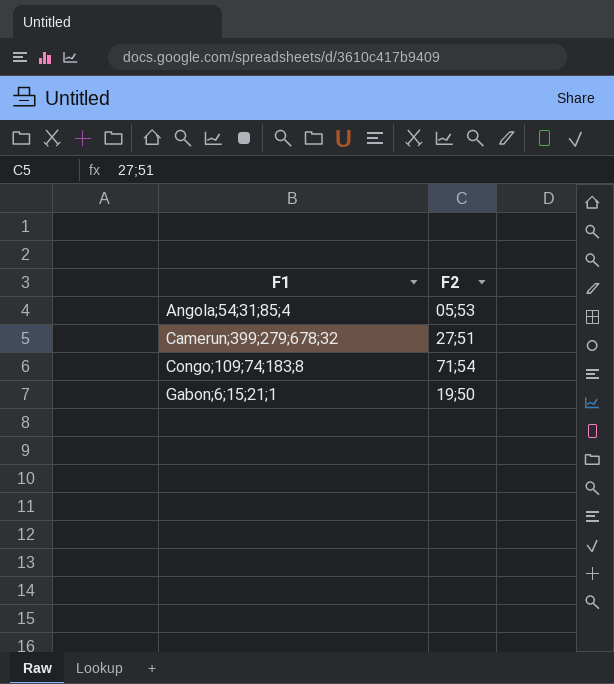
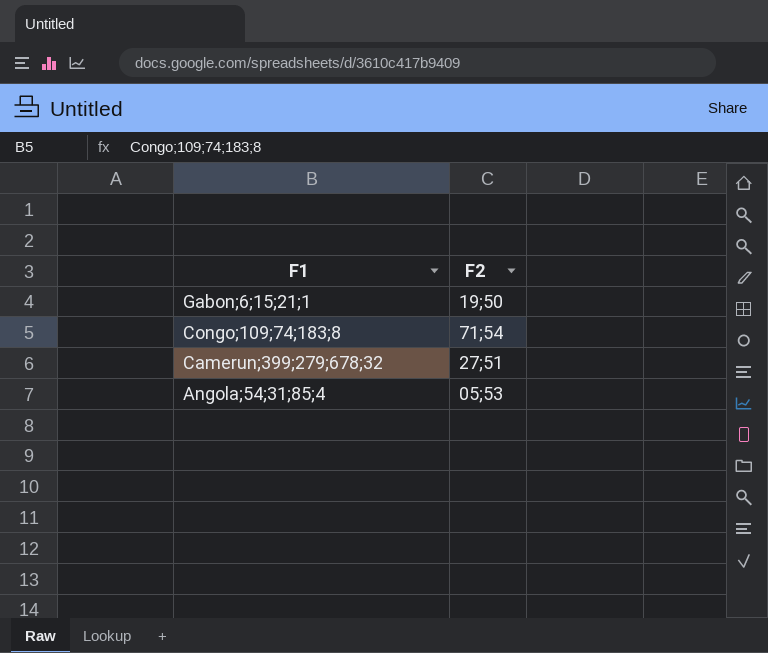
row order: F1 ascending -> F1 descending

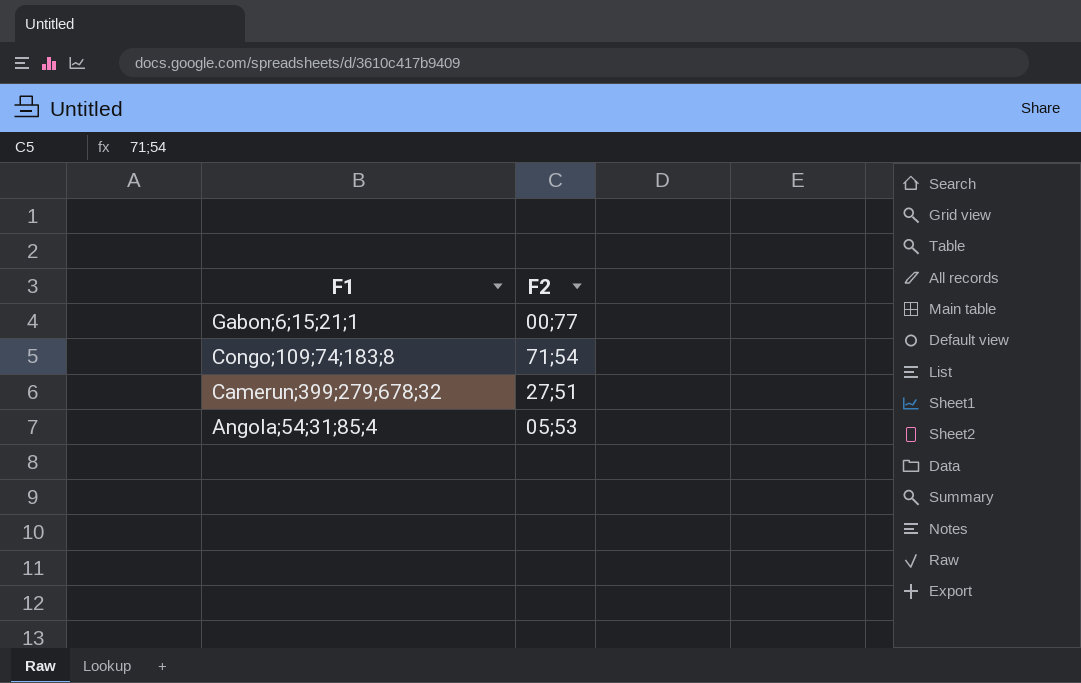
Gabon;6;15;21;1 | F2: 19;50 -> 00;77

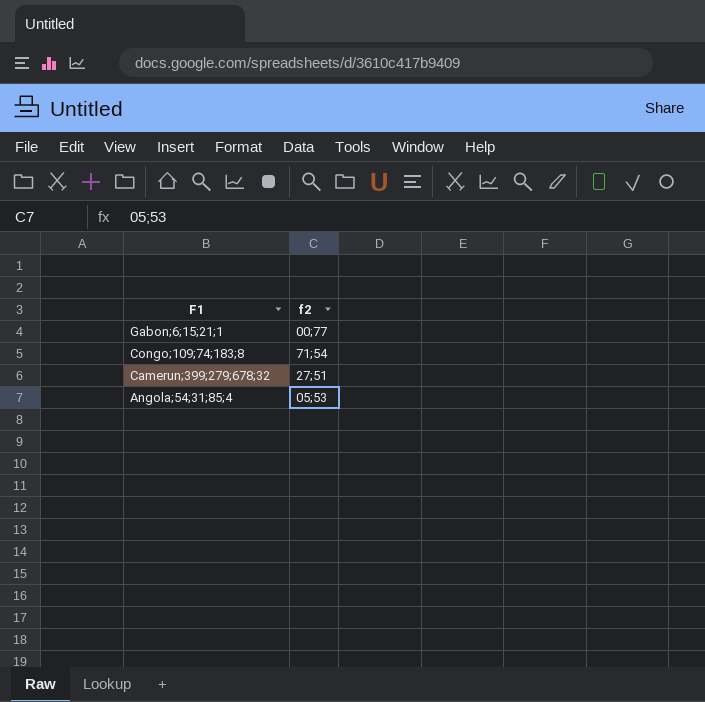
column name: F2 -> f2

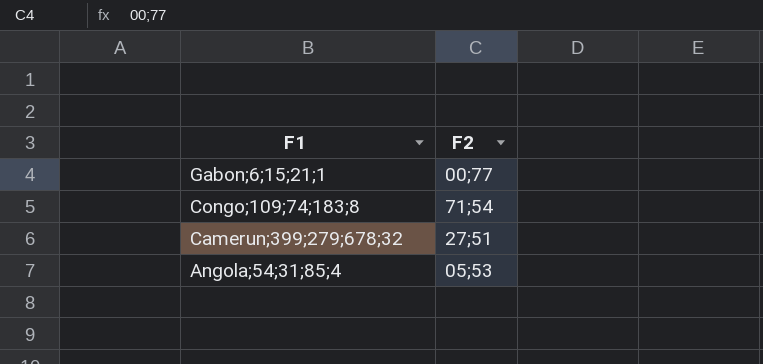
column name: f2 -> F2

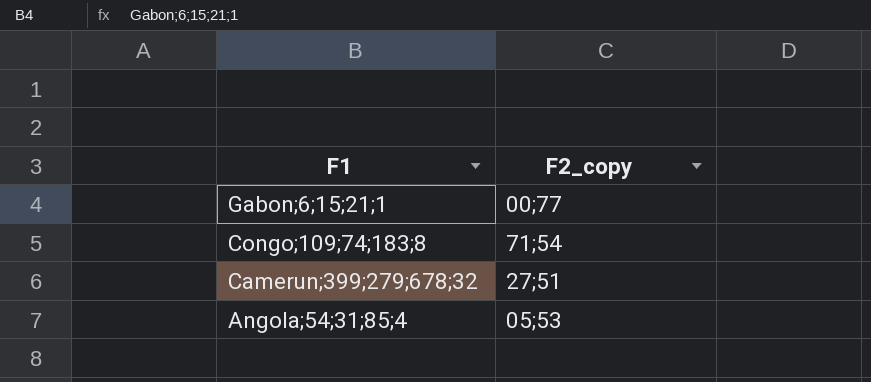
column name: F2 -> F2_copy

